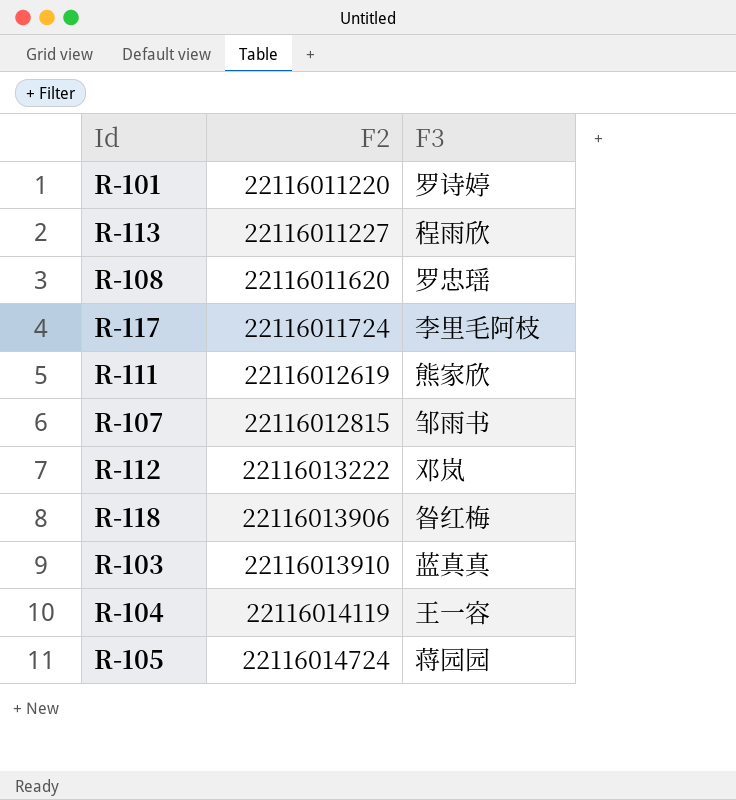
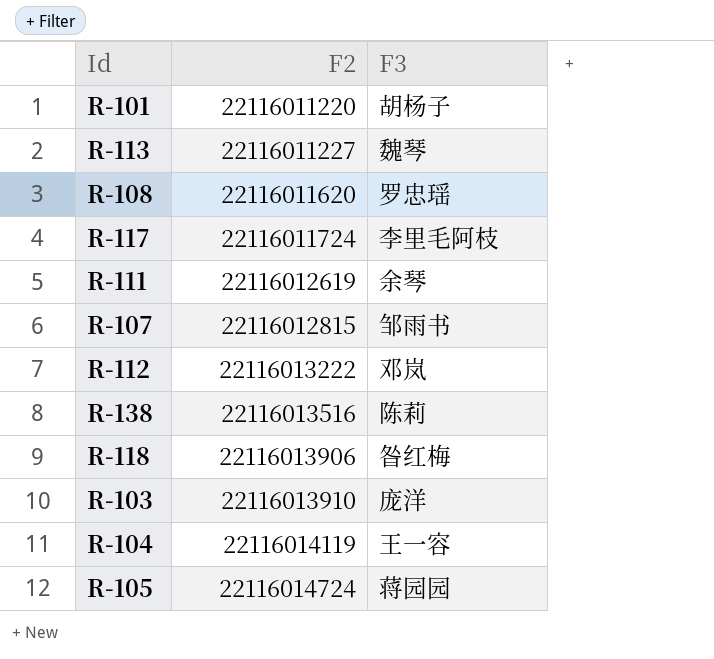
R-101 | F3: 罗诗婷 -> 胡杨子
R-113 | F3: 程雨欣 -> 魏琴
R-111 | F3: 熊家欣 -> 余琴
row R-138: none -> 22116013516 | 陈莉
R-103 | F3: 蓝真真 -> 庞洋

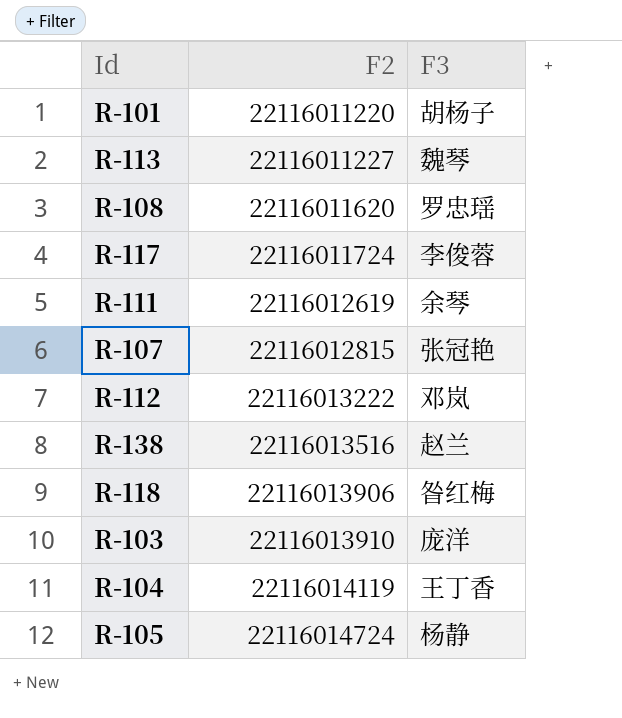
R-117 | F3: 李里毛阿枝 -> 李俊蓉
R-107 | F3: 邹雨书 -> 张冠艳
R-138 | F3: 陈莉 -> 赵兰
R-104 | F3: 王一容 -> 王丁香
R-105 | F3: 蒋园园 -> 杨静

